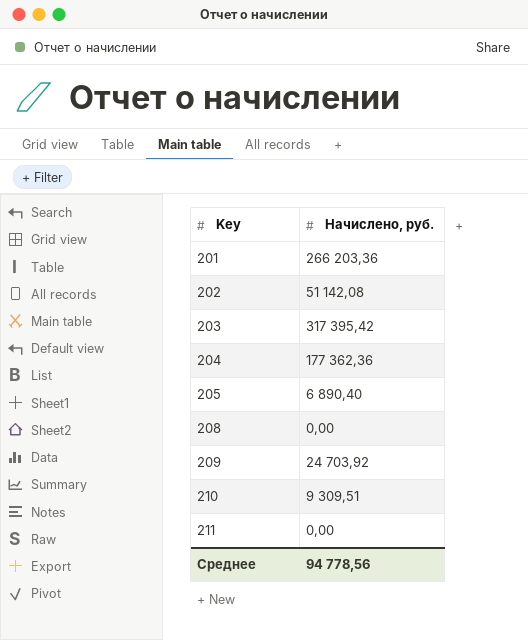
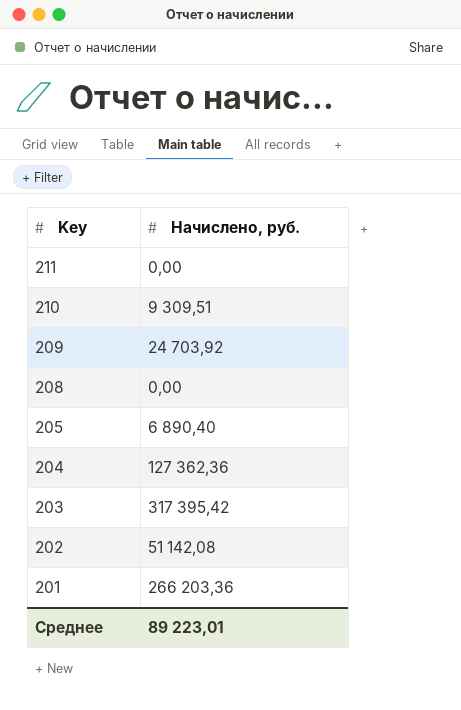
row order: Key ascending -> Key descending
204 | Начислено, руб.: 177 362,36 -> 127 362,36
Среднее | Начислено, руб.: 94 778,56 -> 89 223,01

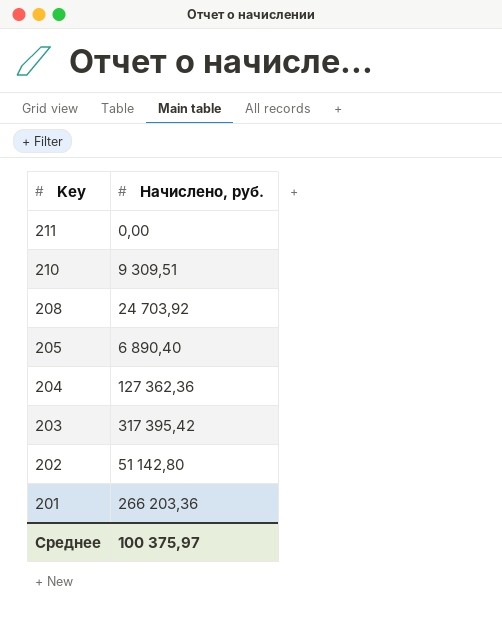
row 209: 24 703,92 -> none
208 | Начислено, руб.: 0,00 -> 24 703,92
202 | Начислено, руб.: 51 142,08 -> 51 142,80
Среднее | Начислено, руб.: 89 223,01 -> 100 375,97

